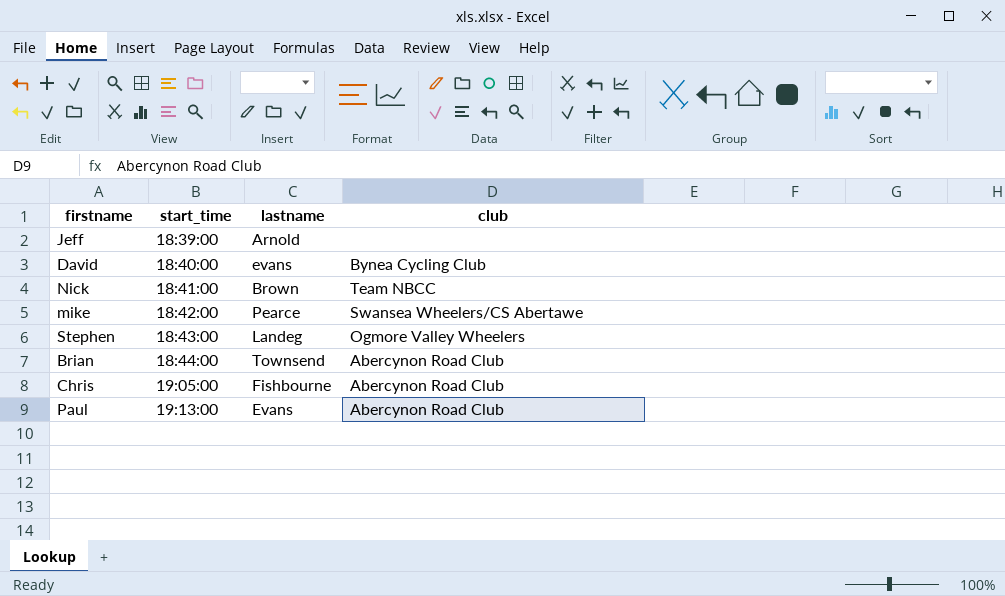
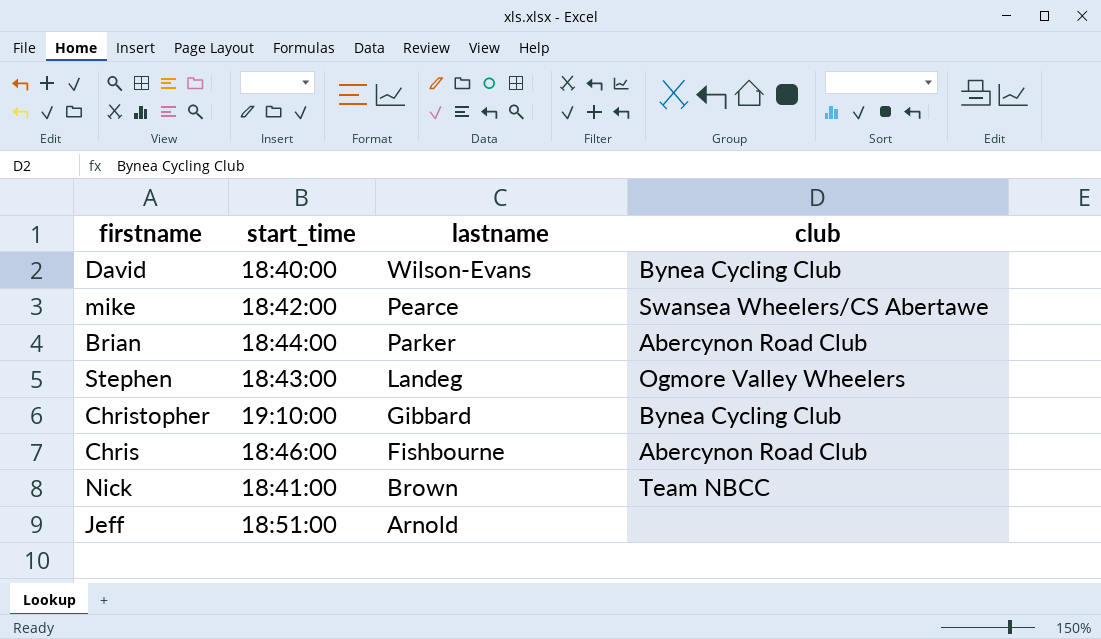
row order: start_time ascending -> lastname descending
row Paul: 19:13:00 | Evans | Abercynon Road Club -> none
David | lastname: evans -> Wilson-Evans
Brian | lastname: Townsend -> Parker
row Christopher: none -> 19:10:00 | Gibbard | Bynea Cycling Club
Chris | start_time: 19:05:00 -> 18:46:00
Jeff | start_time: 18:39:00 -> 18:51:00

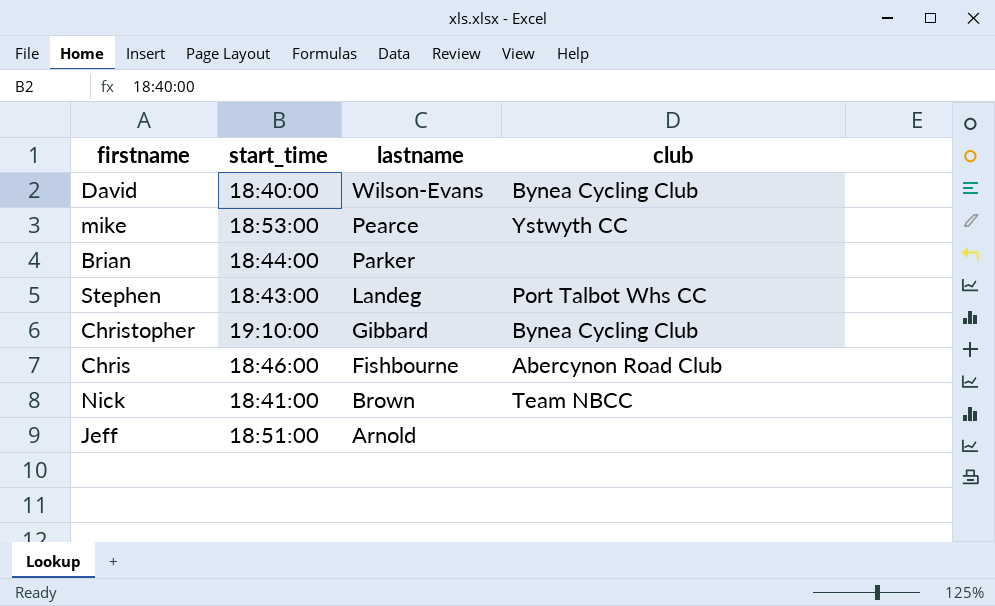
mike | start_time: 18:42:00 -> 18:53:00
mike | club: Swansea Wheelers/CS Abertawe -> Ystwyth CC
Brian | club: Abercynon Road Club -> none
Stephen | club: Ogmore Valley Wheelers -> Port Talbot Whs CC

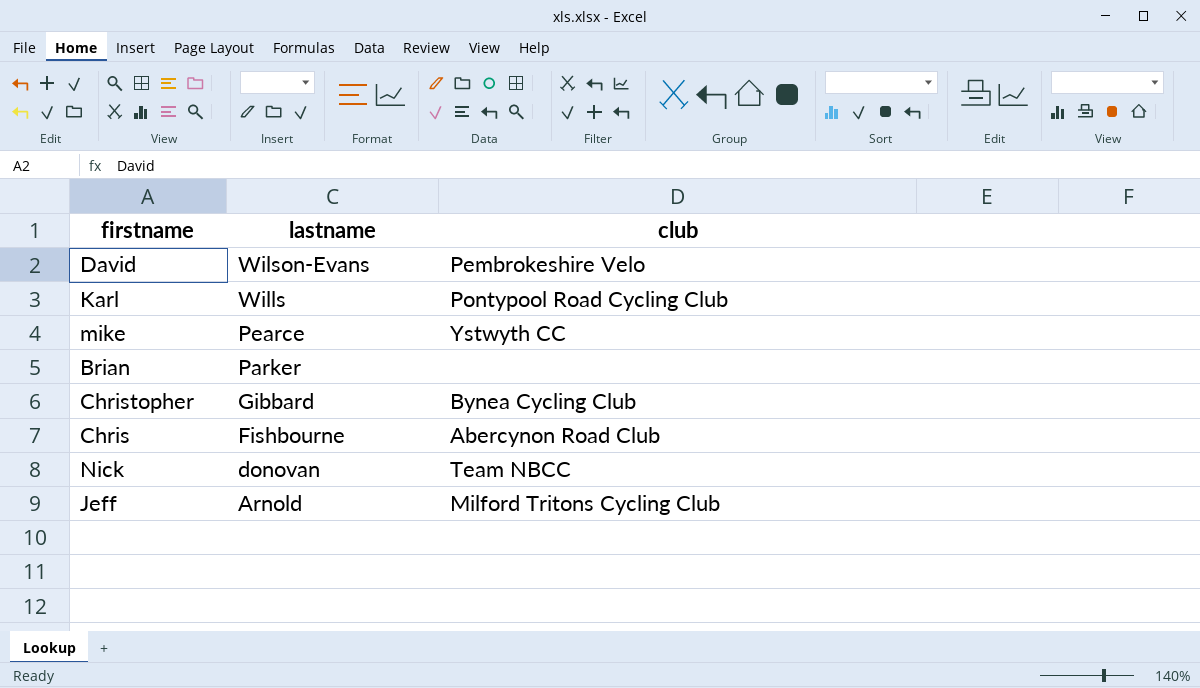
column start_time | position: 2 -> none
row Stephen: 18:43:00 | Landeg | Port Talbot Whs CC -> none
David | club: Bynea Cycling Club -> Pembrokeshire Velo
row Karl: none -> Wills | Pontypool Road Cycling Club
Nick | lastname: Brown -> donovan
Jeff | club: none -> Milford Tritons Cycling Club

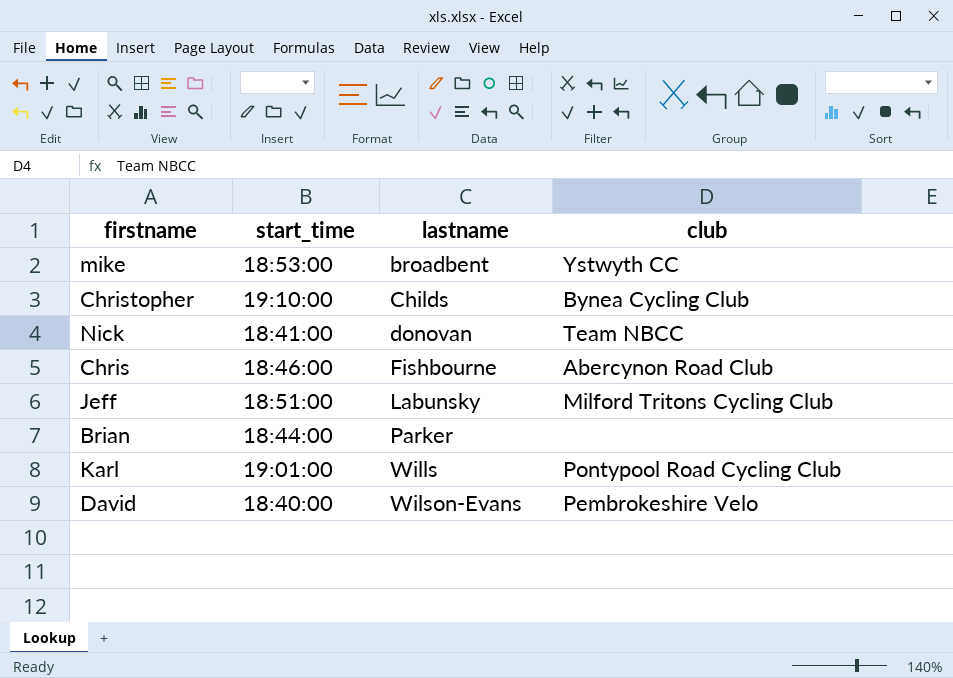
row order: lastname descending -> lastname ascending
column start_time | position: none -> 2
mike | lastname: Pearce -> broadbent
Christopher | lastname: Gibbard -> Childs
Jeff | lastname: Arnold -> Labunsky

